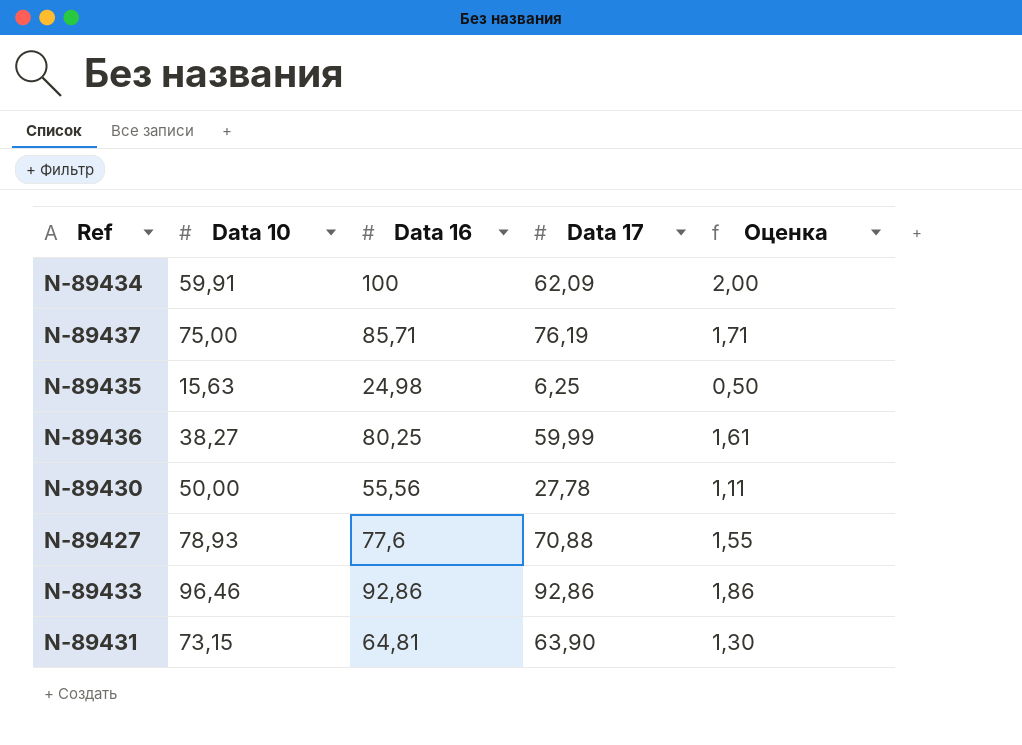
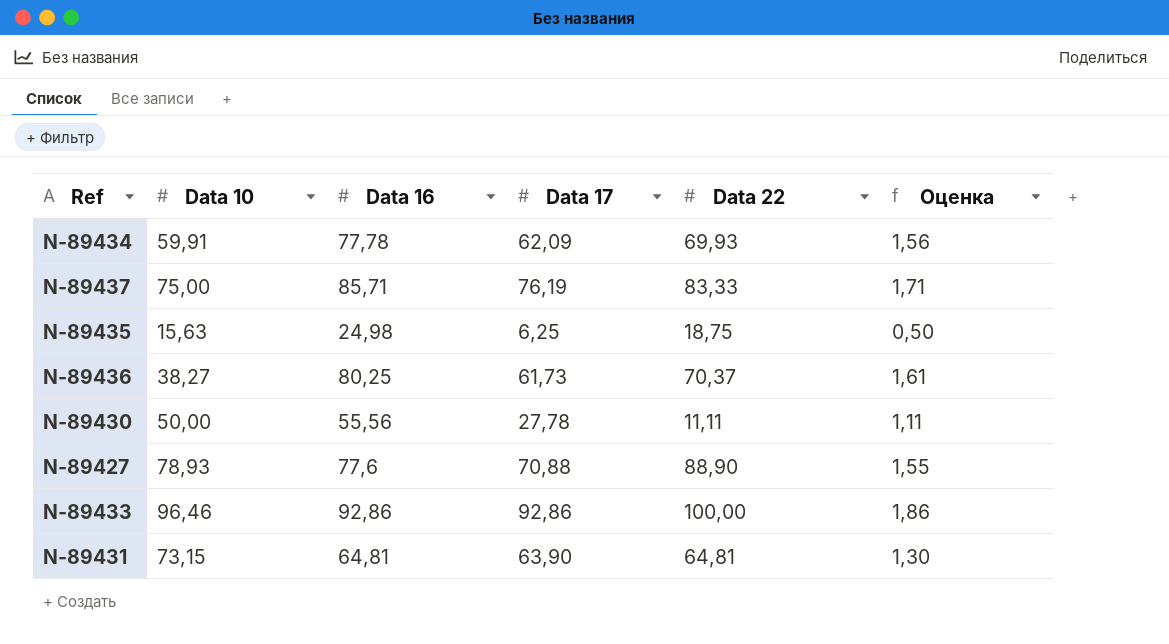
column Data 22 | position: none -> 5
N-89434 | Data 16: 100 -> 77,78
N-89434 | Оценка: 2,00 -> 1,56
N-89436 | Data 17: 59,99 -> 61,73

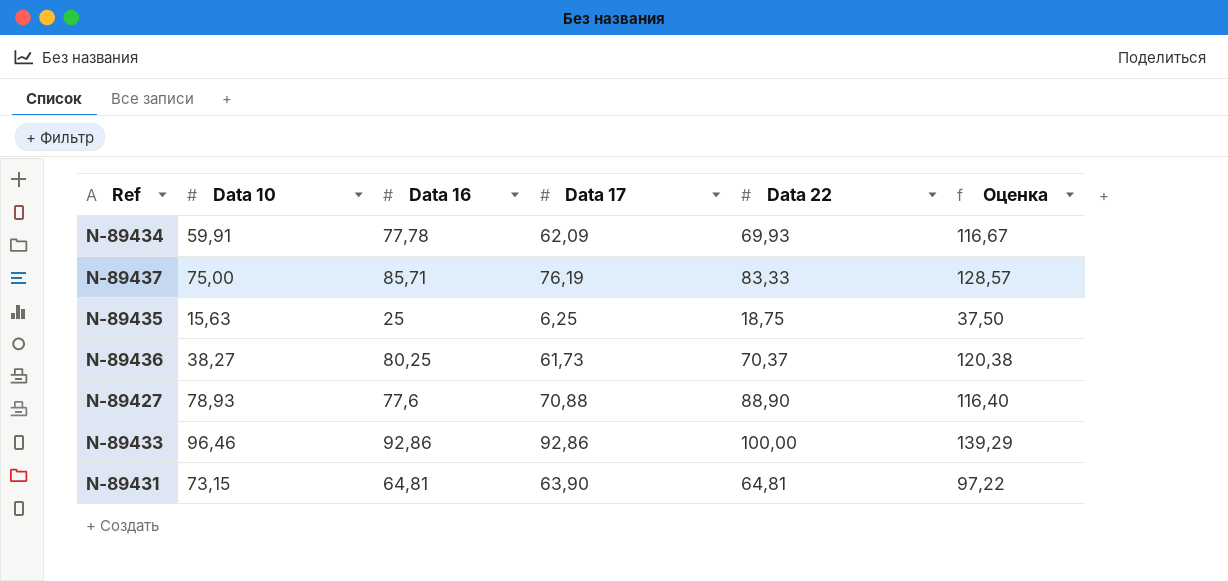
column Оценка | formula: [Data 16] * 0,02 -> [Data 16] * 1,5
row N-89430: 50,00 | 55,56 | 27,78 | 11,11 | 1,11 -> none
N-89435 | Data 16: 24,98 -> 25

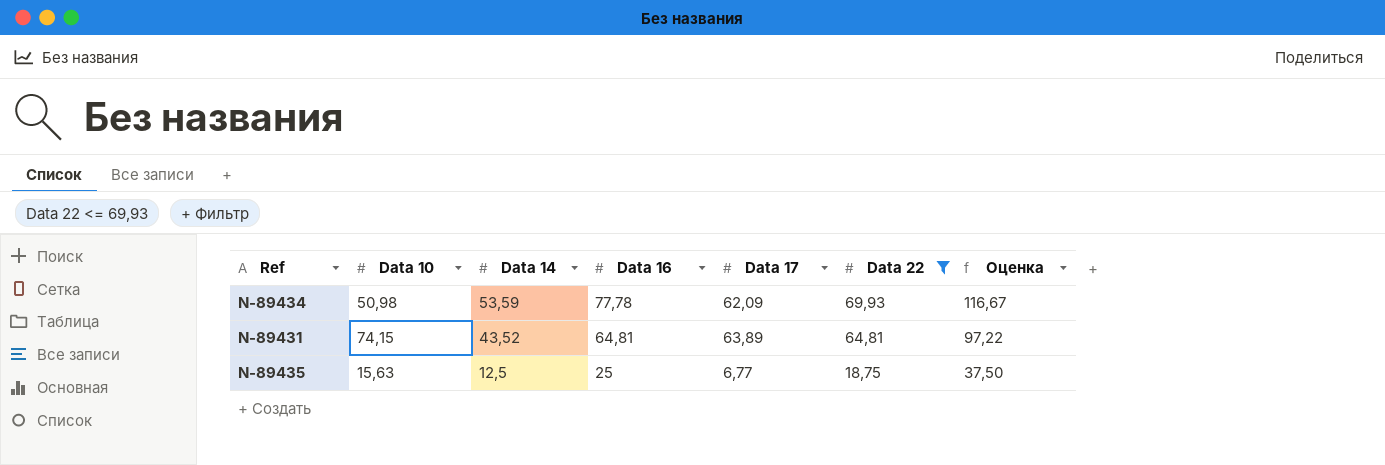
filter: none -> Data 22 <= 69,93
row order: none -> Data 14 descending
column Data 14 | position: none -> 3
N-89434 | Data 10: 59,91 -> 50,98
N-89431 | Data 10: 73,15 -> 74,15
N-89431 | Data 17: 63,90 -> 63,89
N-89435 | Data 17: 6,25 -> 6,77

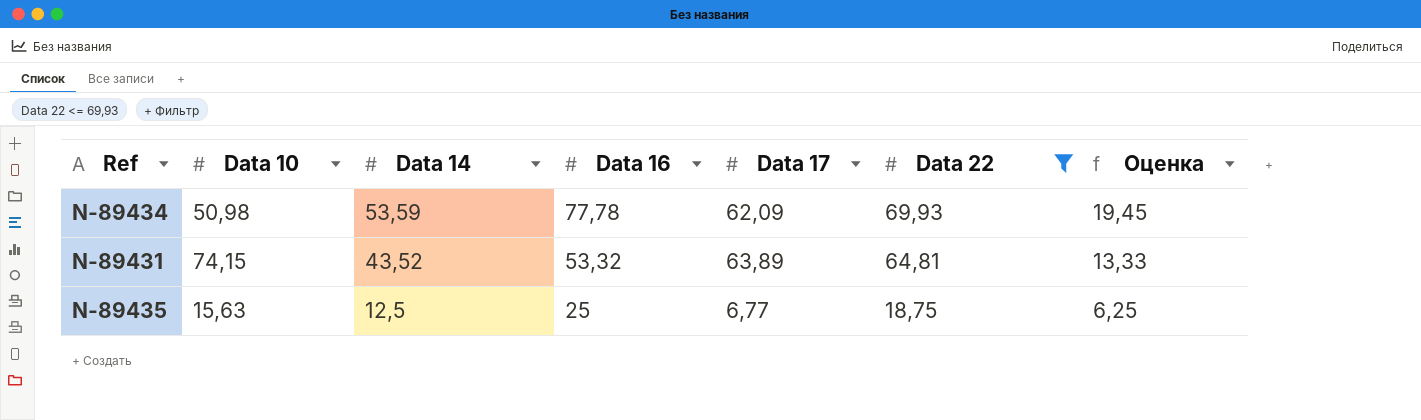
column Оценка | formula: [Data 16] * 1,5 -> [Data 16] * 0,25
N-89431 | Data 16: 64,81 -> 53,32

